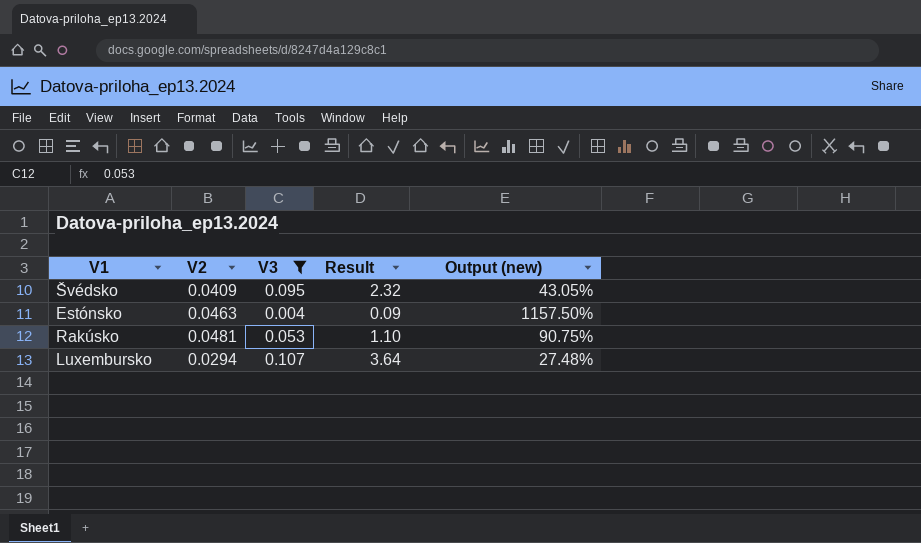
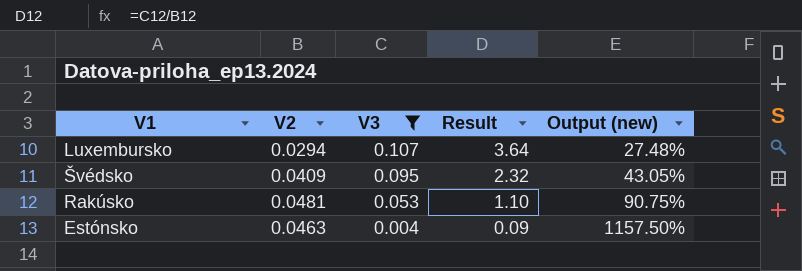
row order: none -> V3 descending

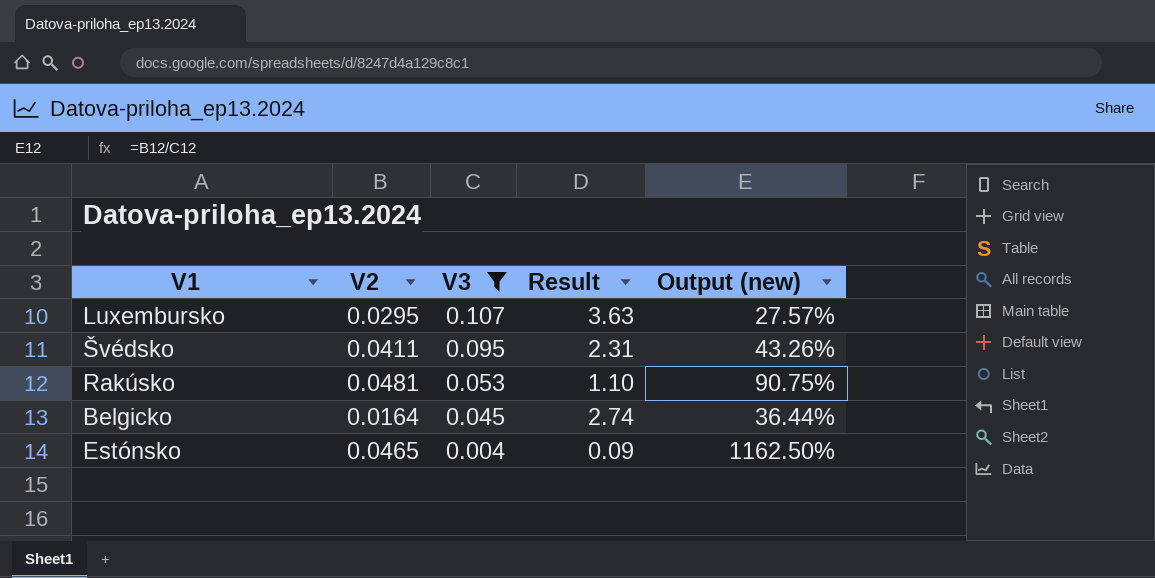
Luxembursko | V2: 0.0294 -> 0.0295
Luxembursko | Result: 3.64 -> 3.63
Luxembursko | Output (new): 27.48% -> 27.57%
Švédsko | V2: 0.0409 -> 0.0411
Švédsko | Result: 2.32 -> 2.31
Švédsko | Output (new): 43.05% -> 43.26%
row Belgicko: none -> 0.0164 | 0.045 | 2.74 | 36.44%
Estónsko | V2: 0.0463 -> 0.0465
Estónsko | Output (new): 1157.50% -> 1162.50%

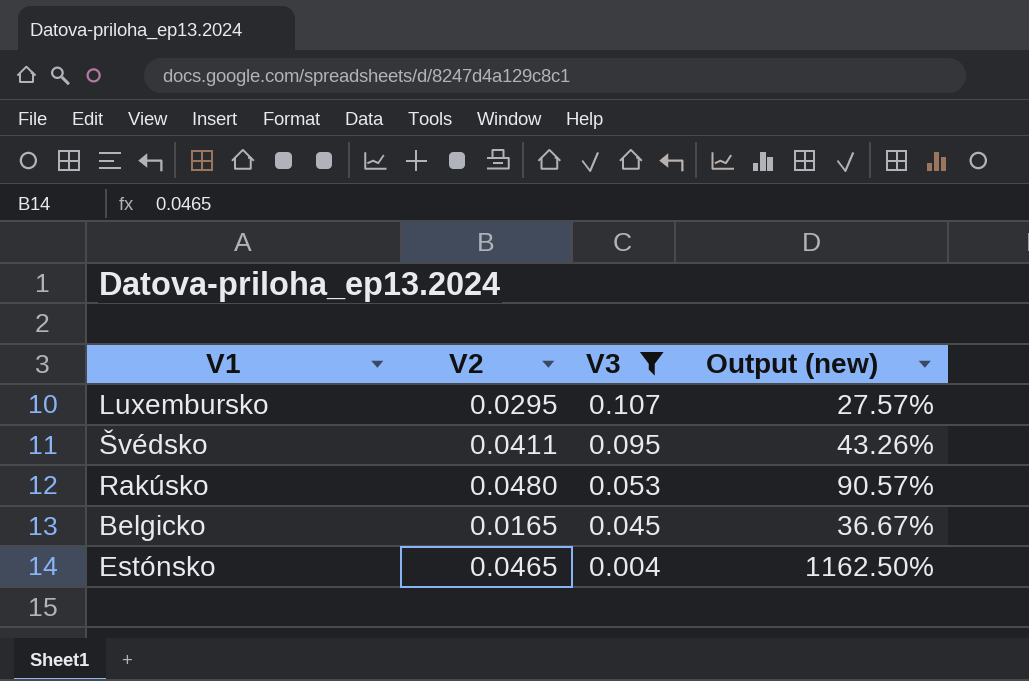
column Result | formula: [V3] / [V2] -> none
Rakúsko | V2: 0.0481 -> 0.0480
Rakúsko | Output (new): 90.75% -> 90.57%
Belgicko | V2: 0.0164 -> 0.0165
Belgicko | Output (new): 36.44% -> 36.67%

